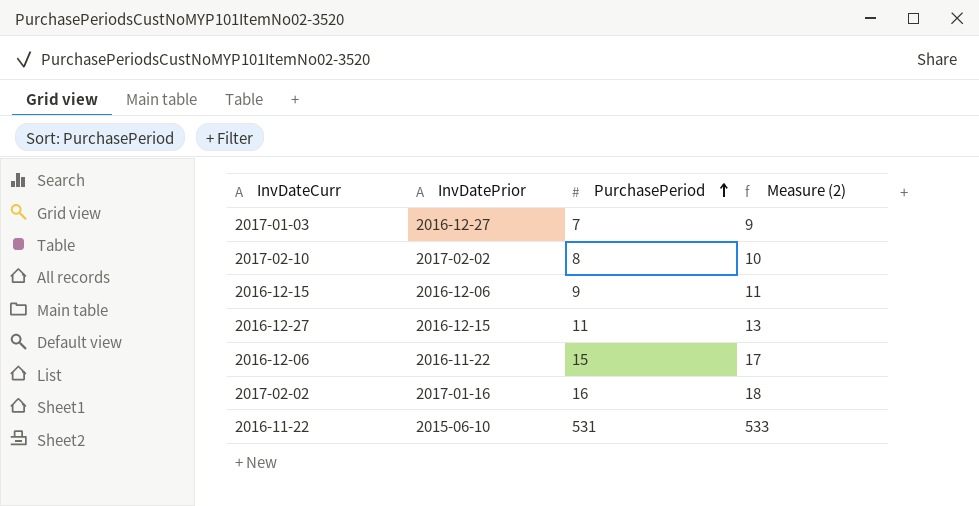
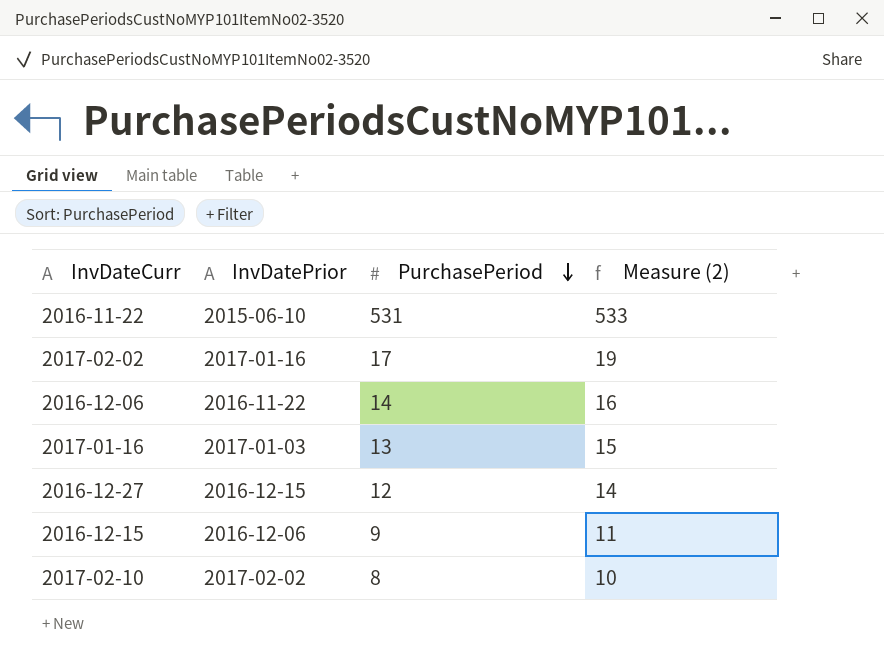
row order: PurchasePeriod ascending -> PurchasePeriod descending
row 2017-01-03: 2016-12-27 | 7 | 9 -> none
2017-02-02 | PurchasePeriod: 16 -> 17
2017-02-02 | Measure (2): 18 -> 19
2016-12-06 | PurchasePeriod: 15 -> 14
2016-12-06 | Measure (2): 17 -> 16
row 2017-01-16: none -> 2017-01-03 | 13 | 15
2016-12-27 | PurchasePeriod: 11 -> 12
2016-12-27 | Measure (2): 13 -> 14

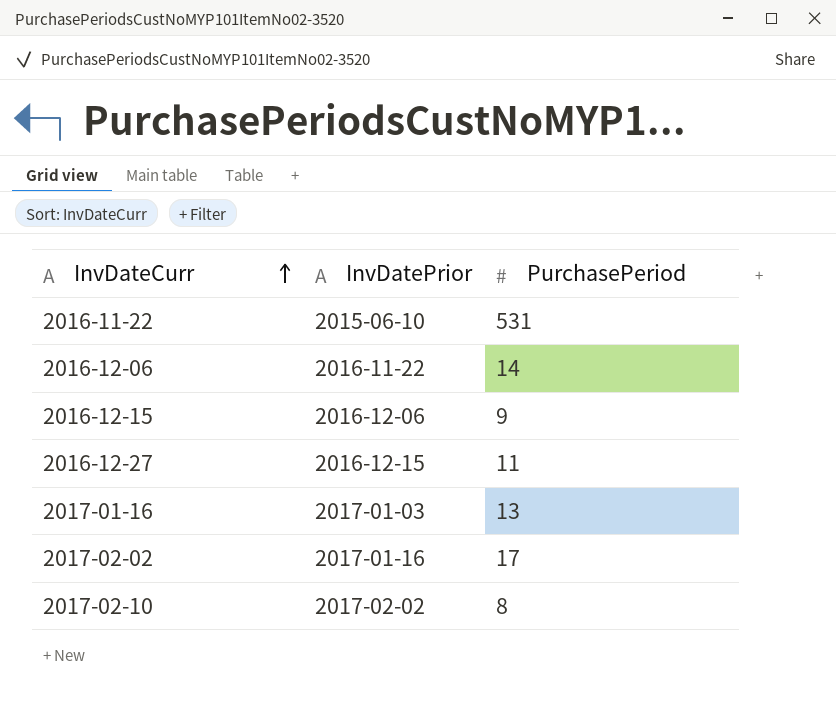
row order: PurchasePeriod descending -> InvDateCurr ascending
column Measure (2) | formula: [PurchasePeriod] + 2 -> none
2016-12-27 | PurchasePeriod: 12 -> 11

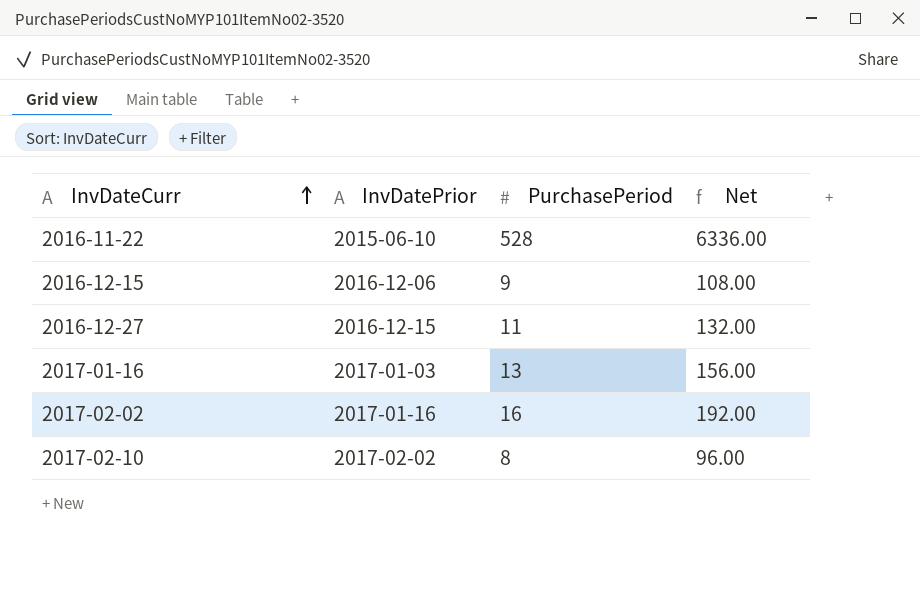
column Net | formula: none -> [PurchasePeriod] * 12
row 2016-12-06: 2016-11-22 | 14 -> none
2016-11-22 | PurchasePeriod: 531 -> 528
2017-02-02 | PurchasePeriod: 17 -> 16

